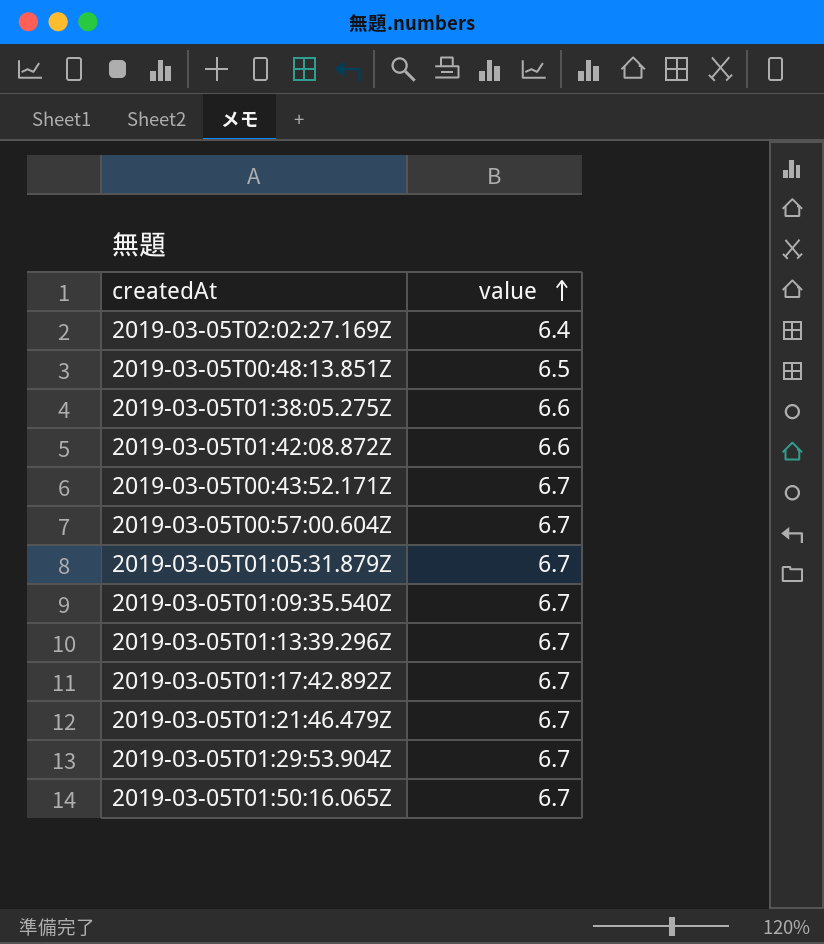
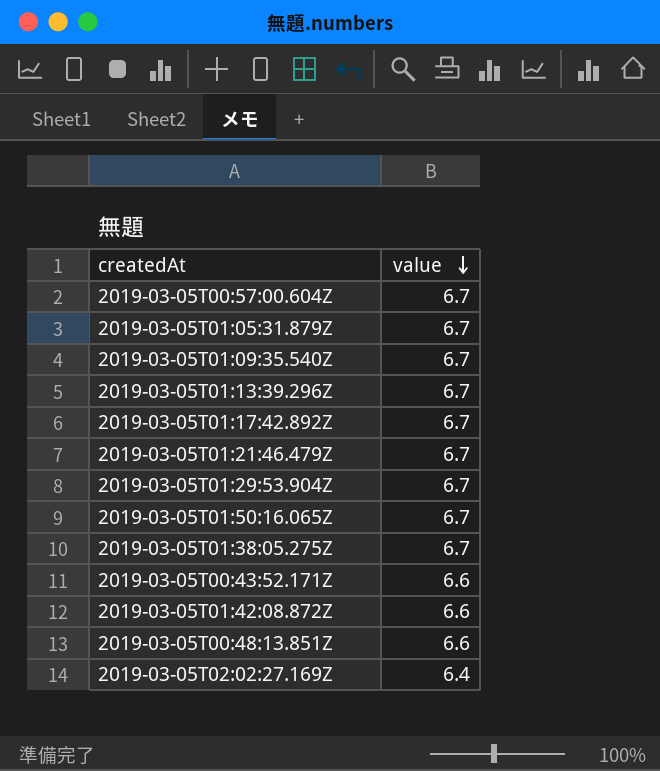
row order: value ascending -> value descending
2019-03-05T01:38:05.275Z | value: 6.6 -> 6.7
2019-03-05T00:43:52.171Z | value: 6.7 -> 6.6
2019-03-05T00:48:13.851Z | value: 6.5 -> 6.6

